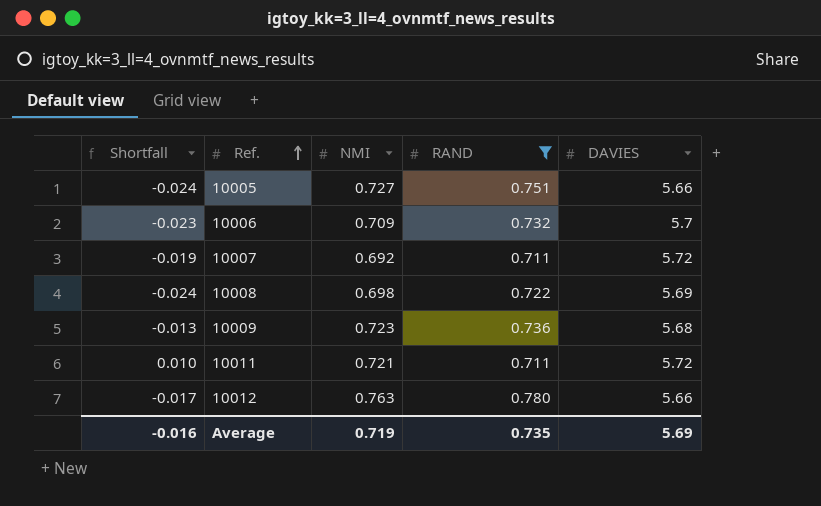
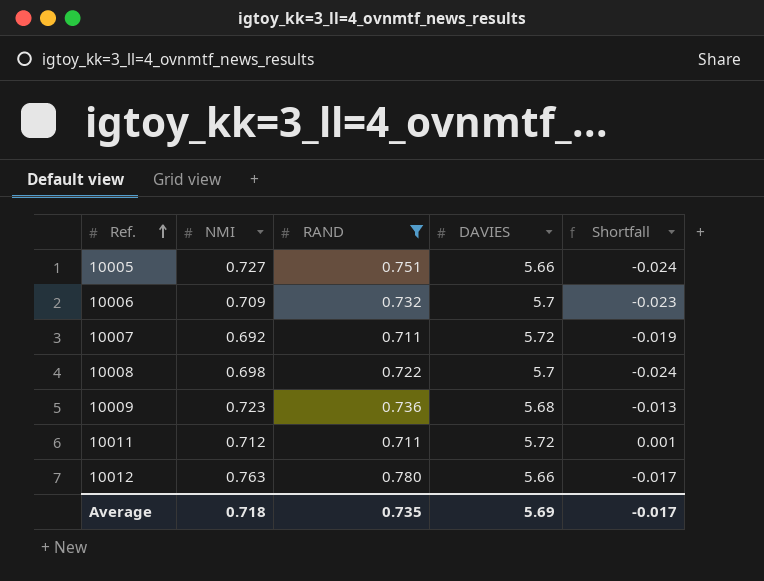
column Shortfall | position: 1 -> 5
10008 | DAVIES: 5.69 -> 5.7
10011 | NMI: 0.721 -> 0.712
10011 | Shortfall: 0.010 -> 0.001
Average | NMI: 0.719 -> 0.718
Average | Shortfall: -0.016 -> -0.017

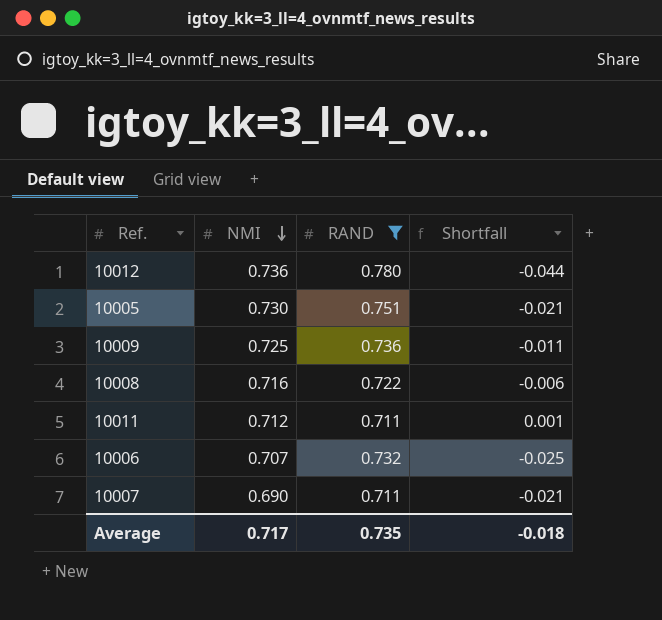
row order: Ref. ascending -> NMI descending
column DAVIES | position: 4 -> none
10012 | NMI: 0.763 -> 0.736
10012 | Shortfall: -0.017 -> -0.044
10005 | NMI: 0.727 -> 0.730
10005 | Shortfall: -0.024 -> -0.021
10009 | NMI: 0.723 -> 0.725
10009 | Shortfall: -0.013 -> -0.011
10008 | NMI: 0.698 -> 0.716
10008 | Shortfall: -0.024 -> -0.006
10006 | NMI: 0.709 -> 0.707
10006 | Shortfall: -0.023 -> -0.025
10007 | NMI: 0.692 -> 0.690
10007 | Shortfall: -0.019 -> -0.021
Average | NMI: 0.718 -> 0.717
Average | Shortfall: -0.017 -> -0.018

